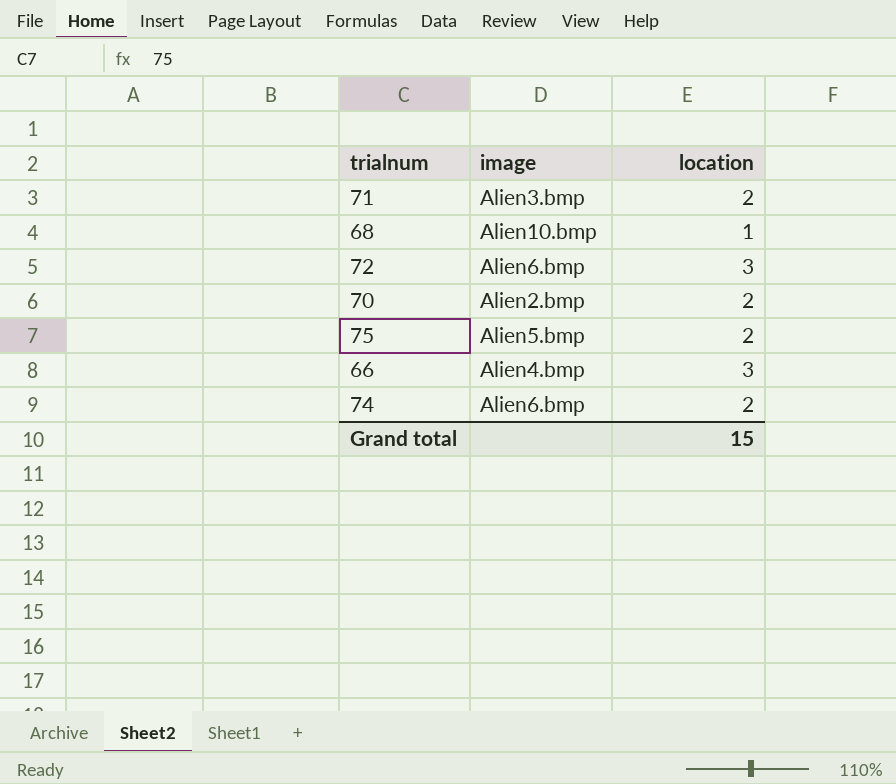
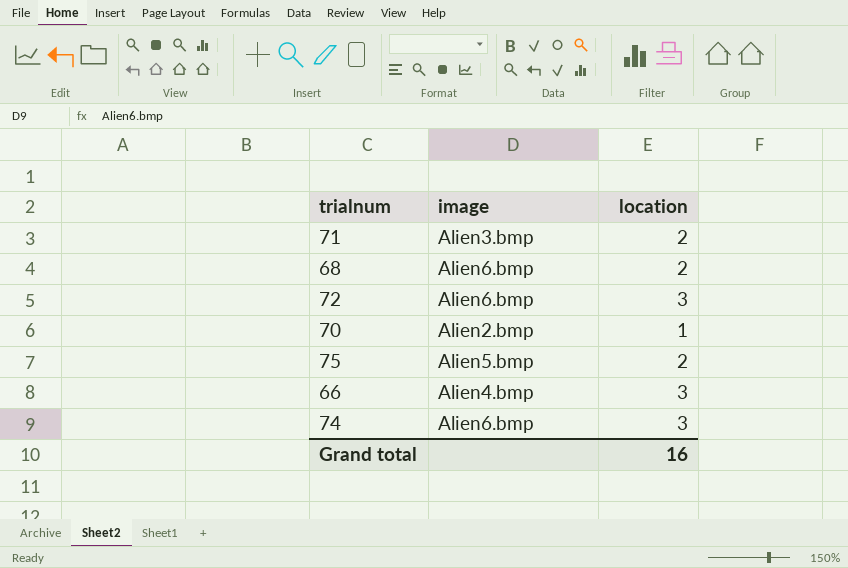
68 | image: Alien10.bmp -> Alien6.bmp
68 | location: 1 -> 2
70 | location: 2 -> 1
74 | location: 2 -> 3
Grand total | location: 15 -> 16

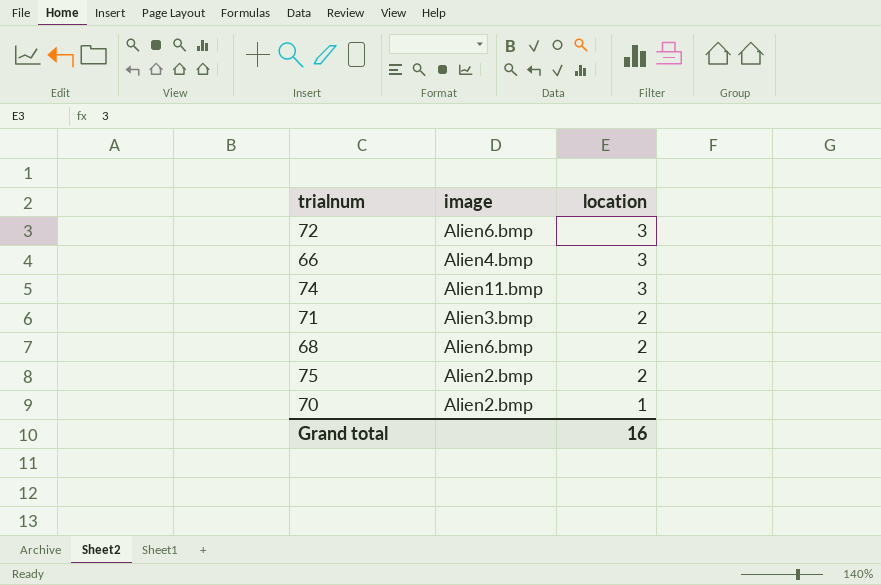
row order: none -> location descending
74 | image: Alien6.bmp -> Alien11.bmp
75 | image: Alien5.bmp -> Alien2.bmp

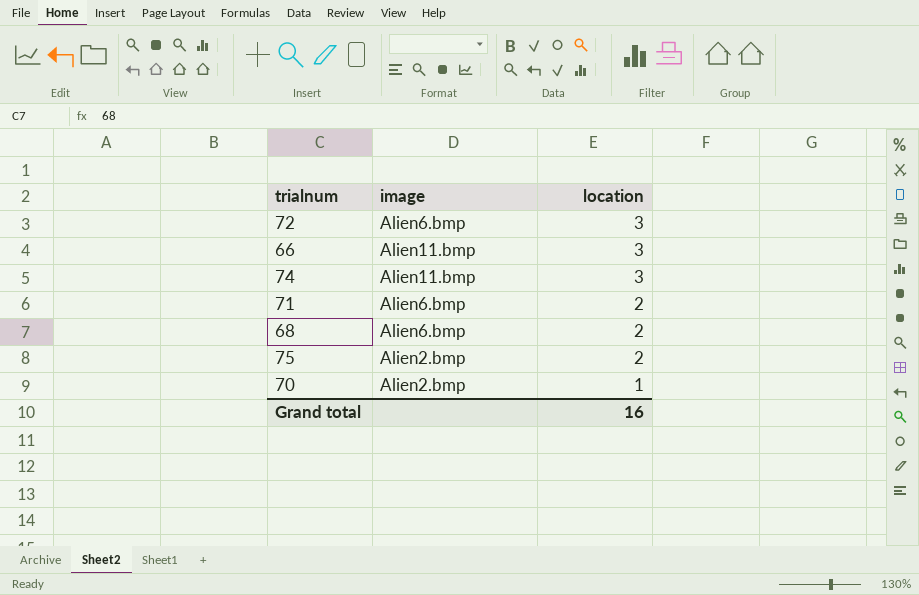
66 | image: Alien4.bmp -> Alien11.bmp
71 | image: Alien3.bmp -> Alien6.bmp

